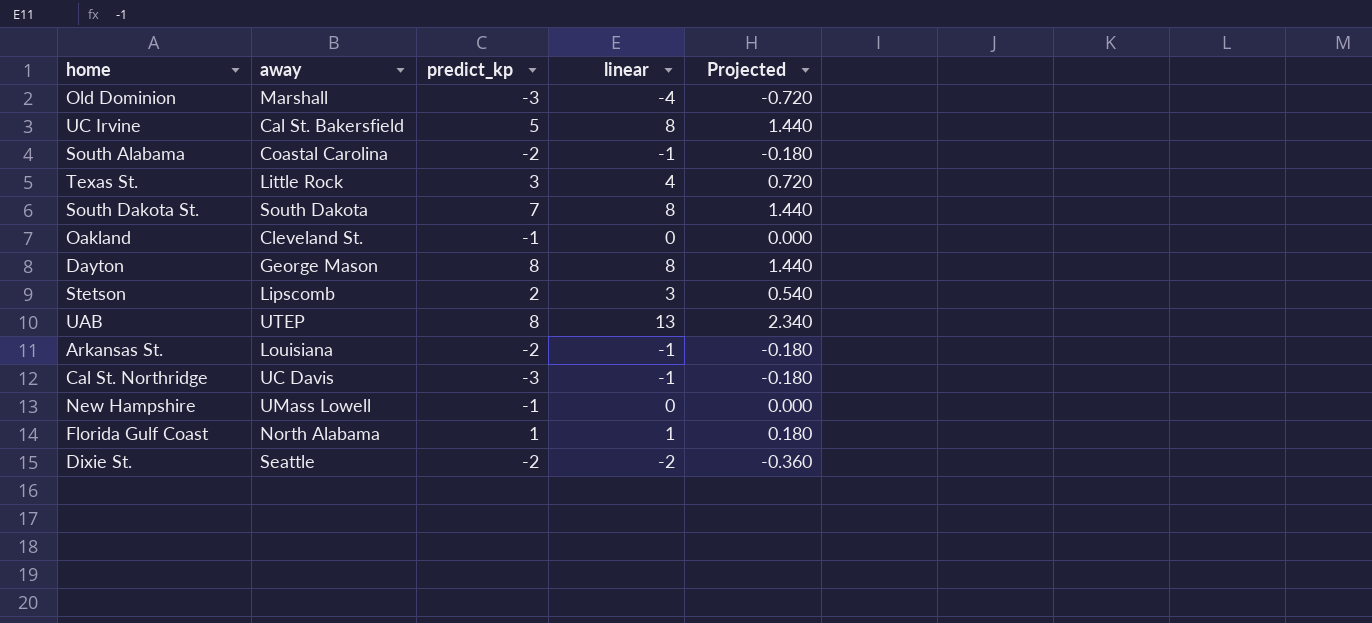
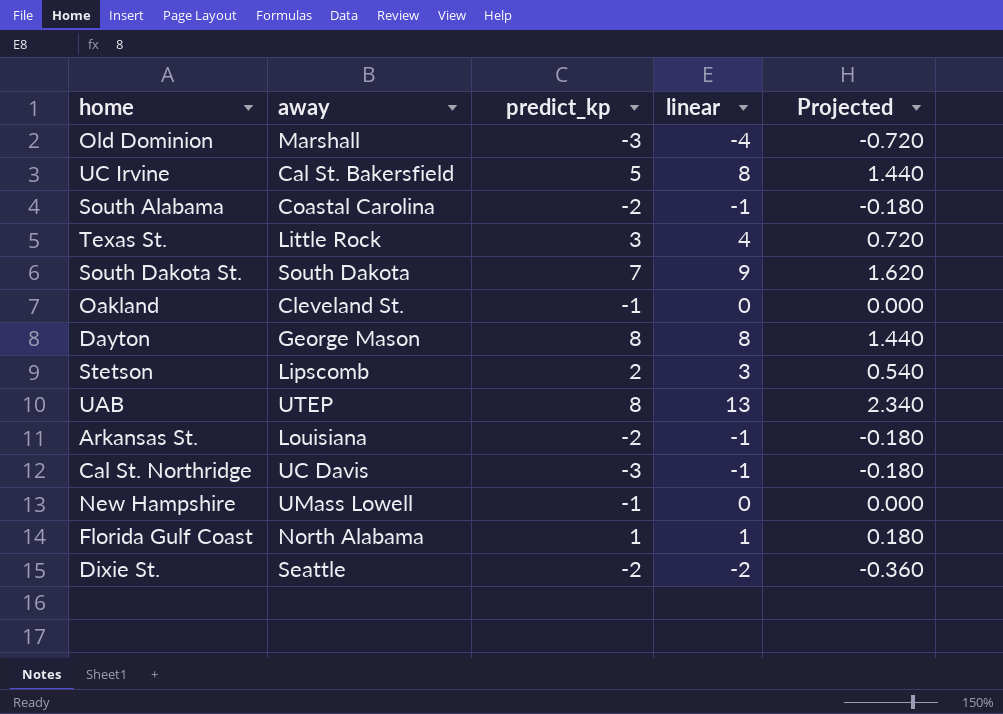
South Dakota St. | linear: 8 -> 9
South Dakota St. | Projected: 1.440 -> 1.620

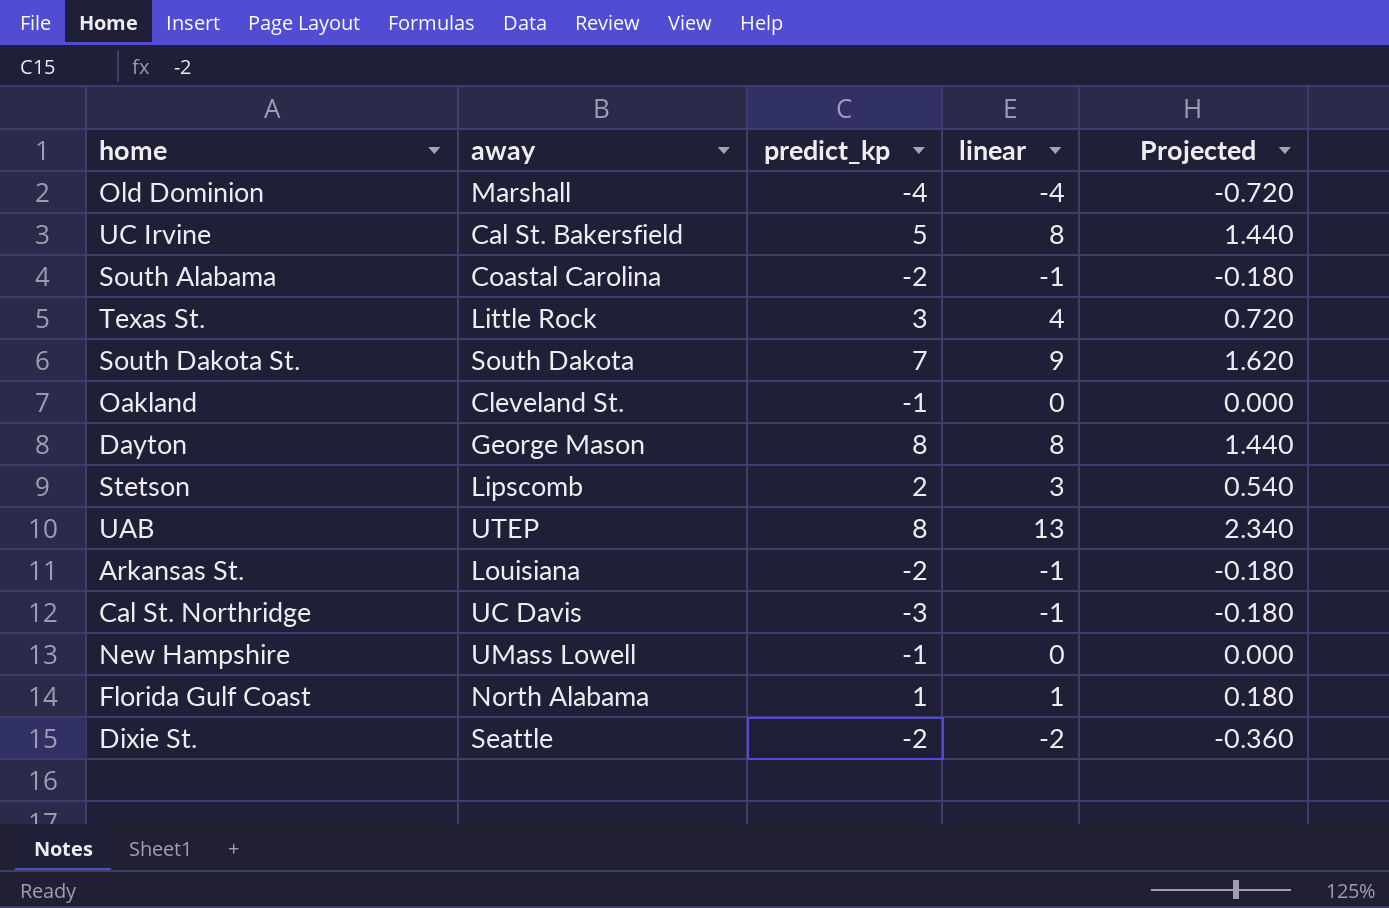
Old Dominion | predict_kp: -3 -> -4

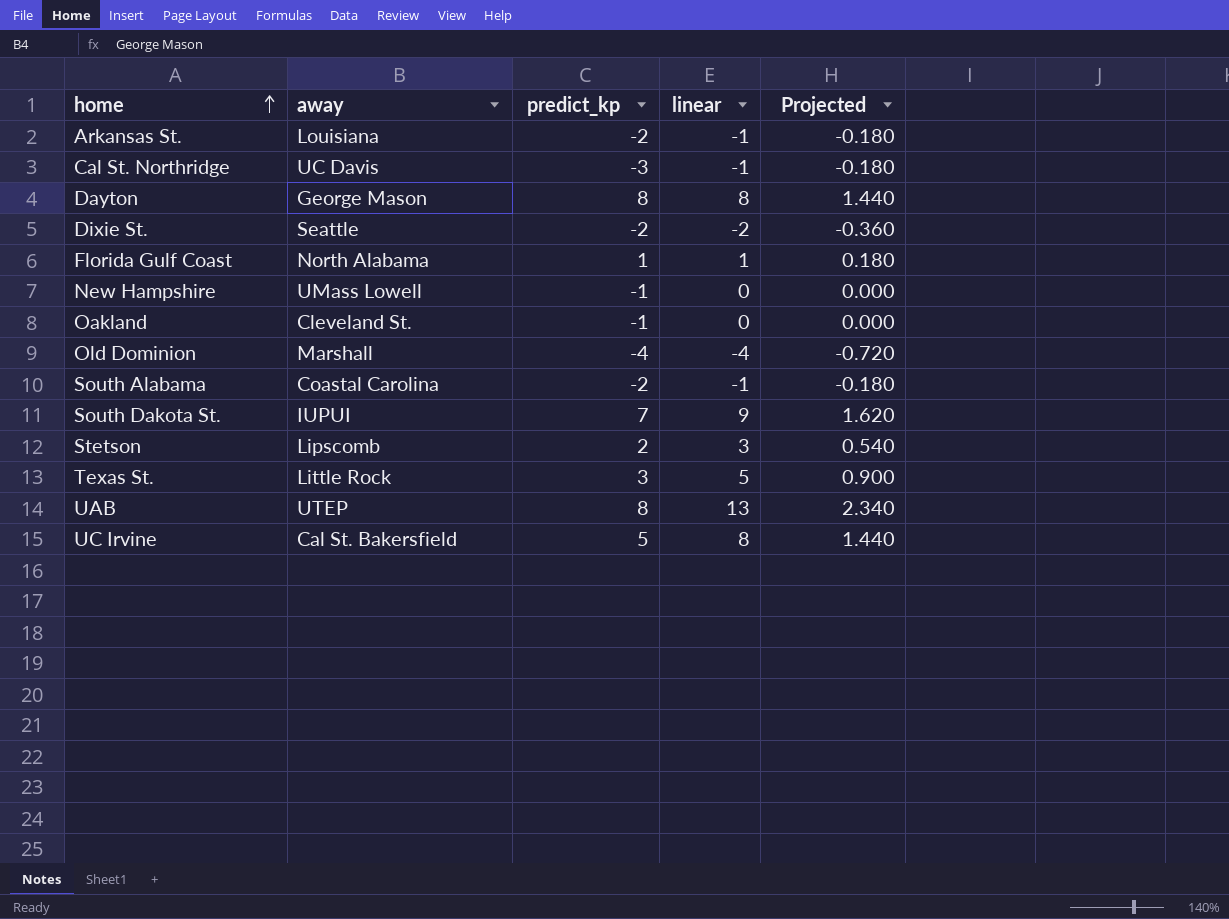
row order: none -> home ascending
South Dakota St. | away: South Dakota -> IUPUI
Texas St. | linear: 4 -> 5
Texas St. | Projected: 0.720 -> 0.900

